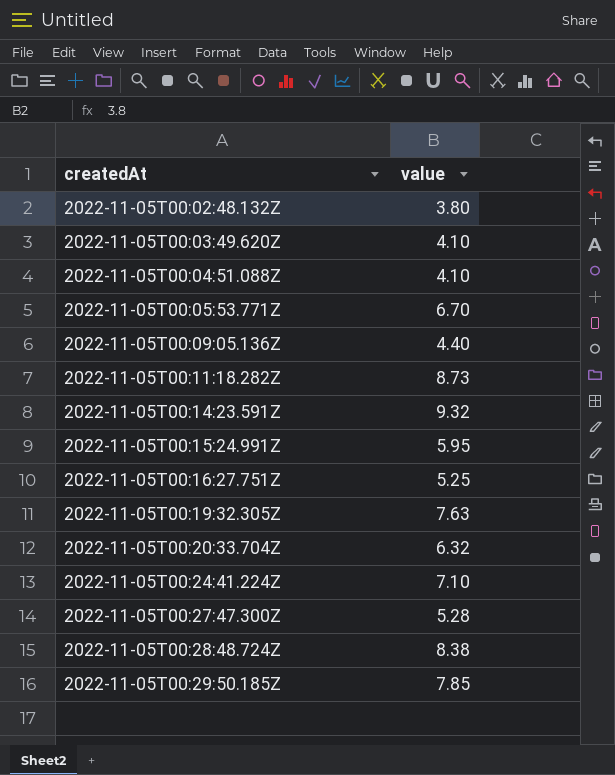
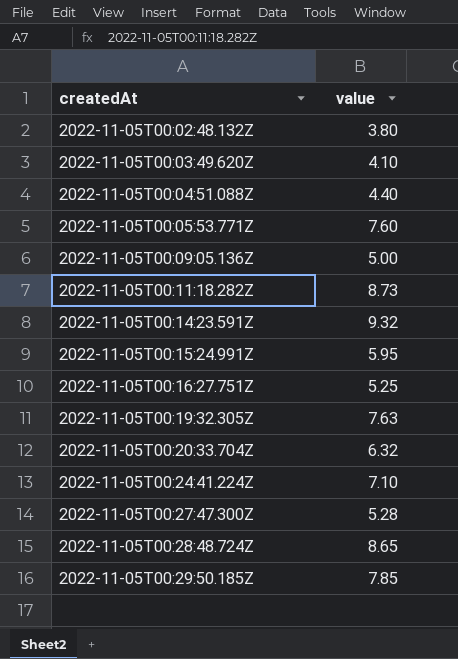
2022-11-05T00:04:51.088Z | value: 4.10 -> 4.40
2022-11-05T00:05:53.771Z | value: 6.70 -> 7.60
2022-11-05T00:09:05.136Z | value: 4.40 -> 5.00
2022-11-05T00:28:48.724Z | value: 8.38 -> 8.65

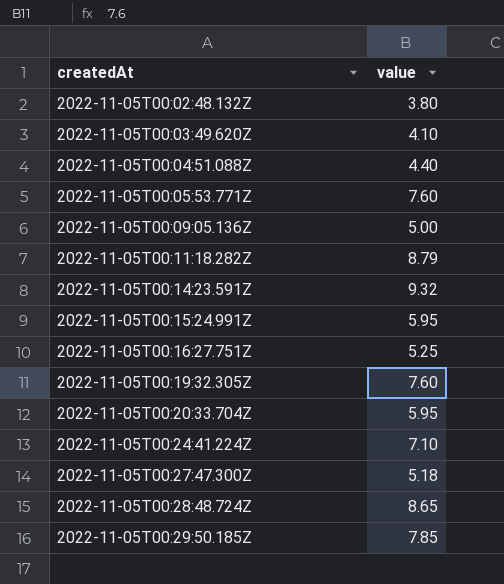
2022-11-05T00:11:18.282Z | value: 8.73 -> 8.79
2022-11-05T00:19:32.305Z | value: 7.63 -> 7.60
2022-11-05T00:20:33.704Z | value: 6.32 -> 5.95
2022-11-05T00:27:47.300Z | value: 5.28 -> 5.18

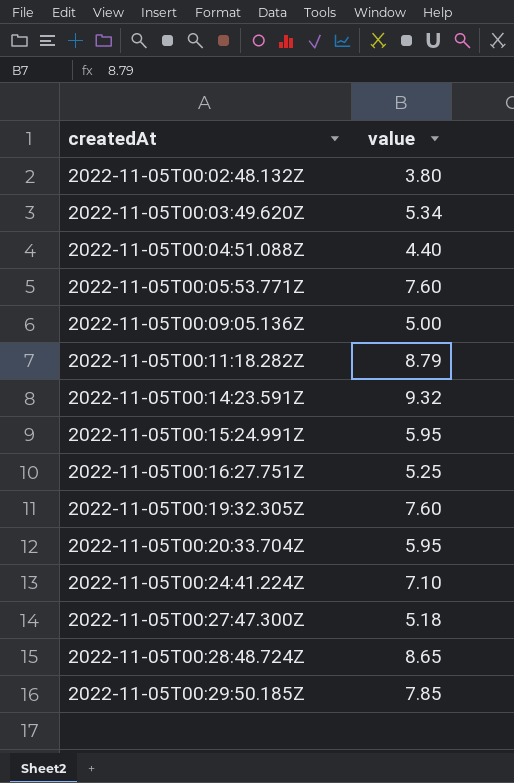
2022-11-05T00:03:49.620Z | value: 4.10 -> 5.34

